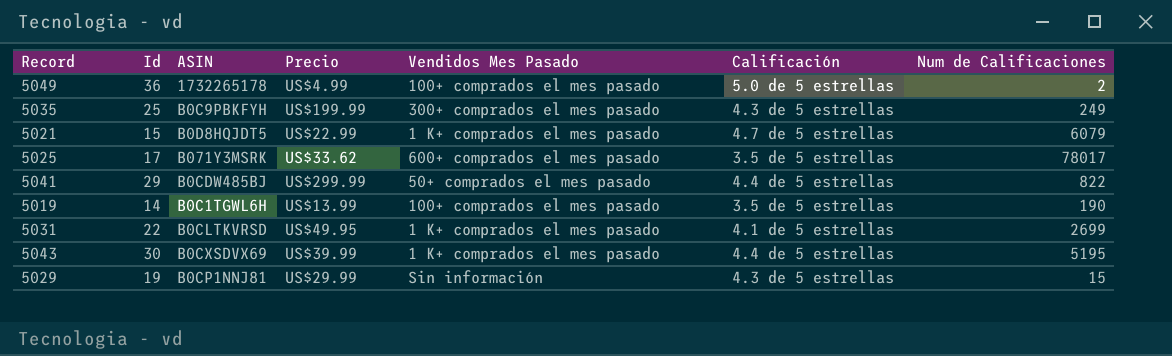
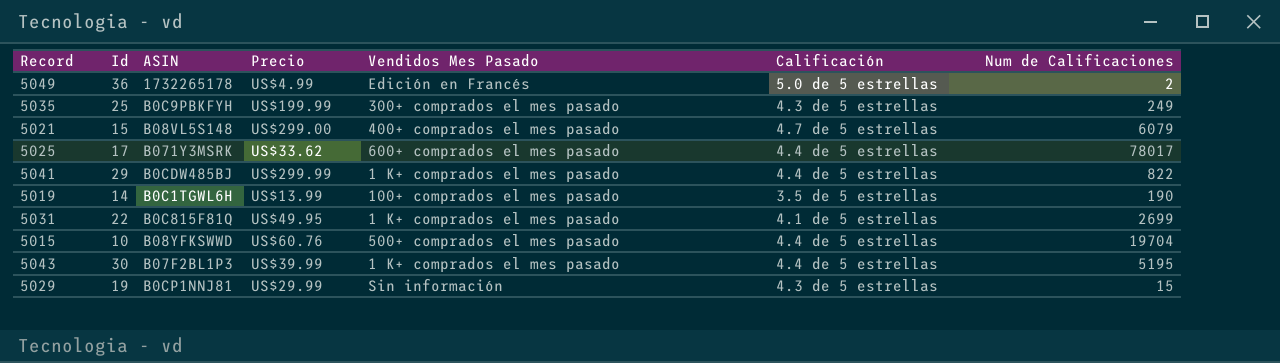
5049 | Vendidos Mes Pasado: 100+ comprados el mes pasado -> Edición en Francés
5021 | ASIN: B0D8HQJDT5 -> B08VL5S148
5021 | Precio: US$22.99 -> US$299.00
5021 | Vendidos Mes Pasado: 1 K+ comprados el mes pasado -> 400+ comprados el mes pasado
5025 | Calificación: 3.5 de 5 estrellas -> 4.4 de 5 estrellas
5041 | Vendidos Mes Pasado: 50+ comprados el mes pasado -> 1 K+ comprados el mes pasado
5031 | ASIN: B0CLTKVRSD -> B0C815F81Q
row 5015: none -> 10 | B08YFKSWWD | US$60.76 | 500+ comprados el mes pasado | 4.4 de 5 estrellas | 19704
5043 | ASIN: B0CXSDVX69 -> B07F2BL1P3

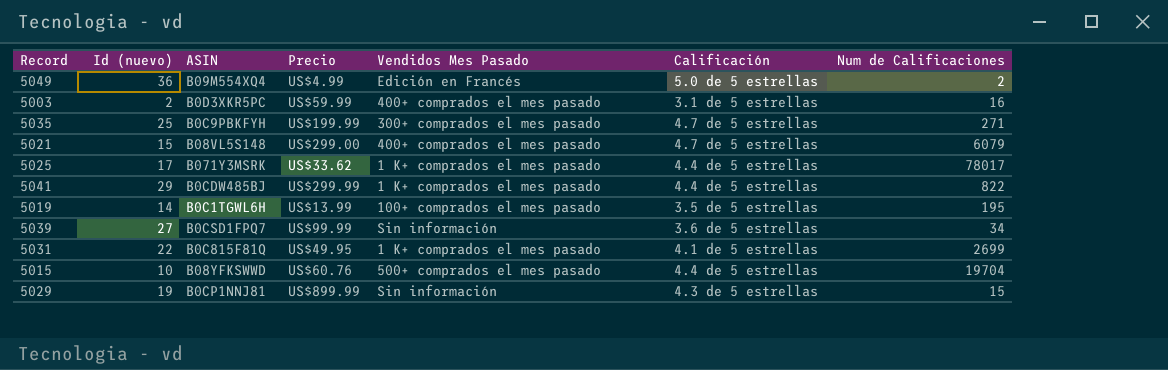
column name: Id -> Id (nuevo)
row 5043: 30 | B07F2BL1P3 | US$39.99 | 1 K+ comprados el mes pasado | 4.4 de 5 estrellas | 5195 -> none
5049 | ASIN: 1732265178 -> B09M554XQ4
row 5003: none -> 2 | B0D3XKR5PC | US$59.99 | 400+ comprados el mes pasado | 3.1 de 5 estrellas | 16
5035 | Calificación: 4.3 de 5 estrellas -> 4.7 de 5 estrellas
5035 | Num de Calificaciones: 249 -> 271
5025 | Vendidos Mes Pasado: 600+ comprados el mes pasado -> 1 K+ comprados el mes pasado
5019 | Num de Calificaciones: 190 -> 195
row 5039: none -> 27 | B0CSD1FPQ7 | US$99.99 | Sin información | 3.6 de 5 estrellas | 34
5029 | Precio: US$29.99 -> US$899.99

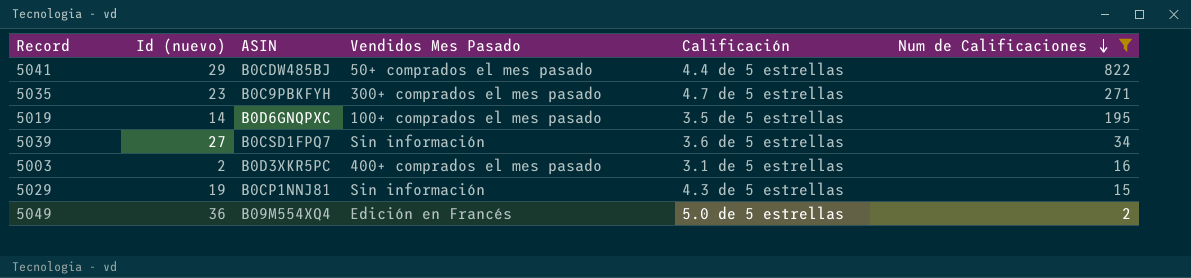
filter: none -> Num de Calificaciones <= 822
row order: none -> Num de Calificaciones descending
column Precio | position: 4 -> none
5041 | Vendidos Mes Pasado: 1 K+ comprados el mes pasado -> 50+ comprados el mes pasado
5035 | Id (nuevo): 25 -> 23
5019 | ASIN: B0C1TGWL6H -> B0D6GNQPXC

